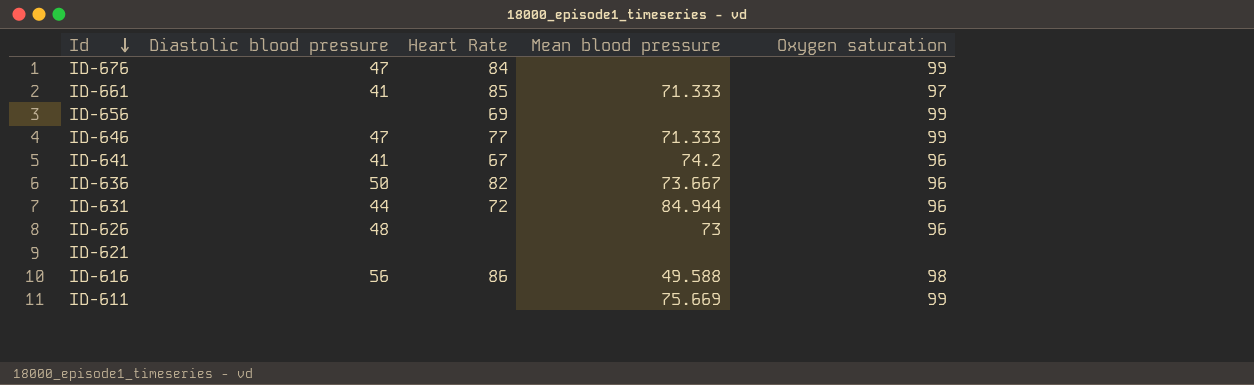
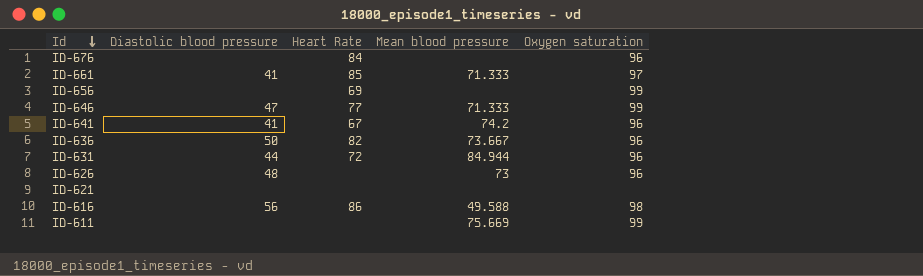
ID-676 | Diastolic blood pressure: 47 -> none
ID-676 | Oxygen saturation: 99 -> 96

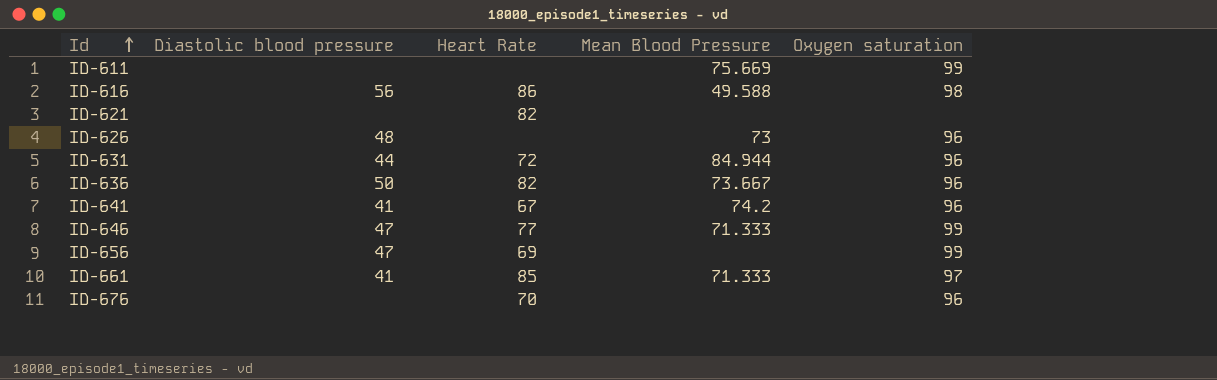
row order: Id descending -> Id ascending
column name: Mean blood pressure -> Mean Blood Pressure
ID-621 | Heart Rate: none -> 82
ID-656 | Diastolic blood pressure: none -> 47
ID-676 | Heart Rate: 84 -> 70

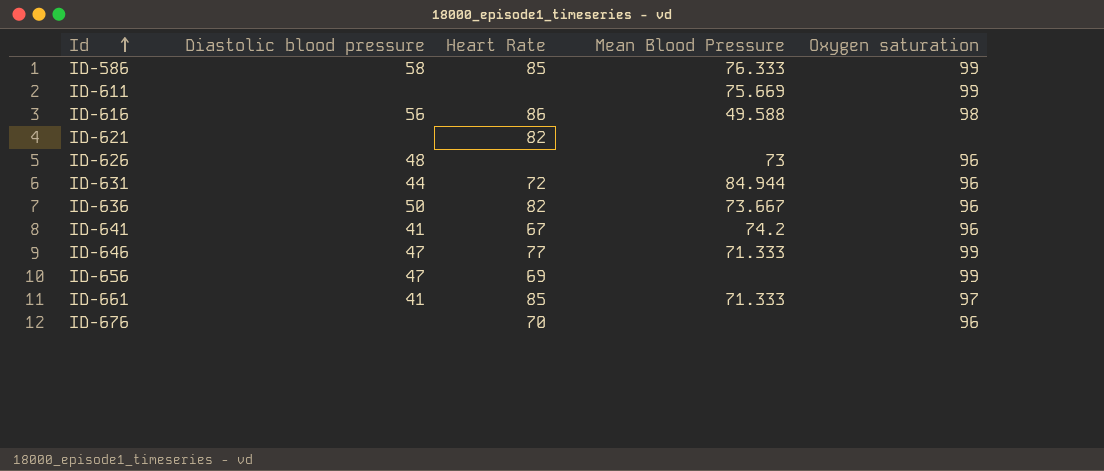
row ID-586: none -> 58 | 85 | 76.333 | 99

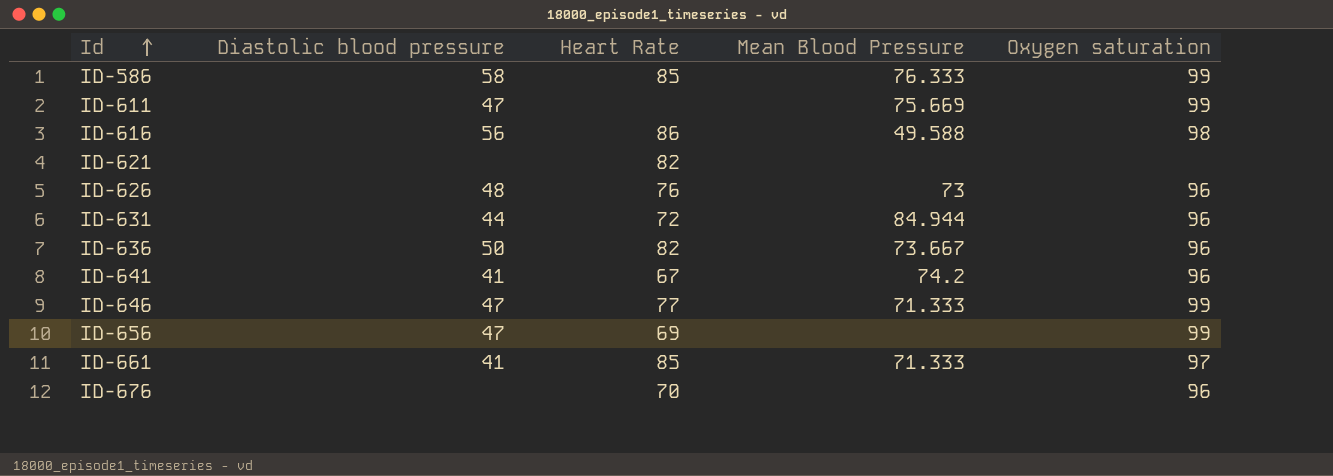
ID-611 | Diastolic blood pressure: none -> 47
ID-626 | Heart Rate: none -> 76

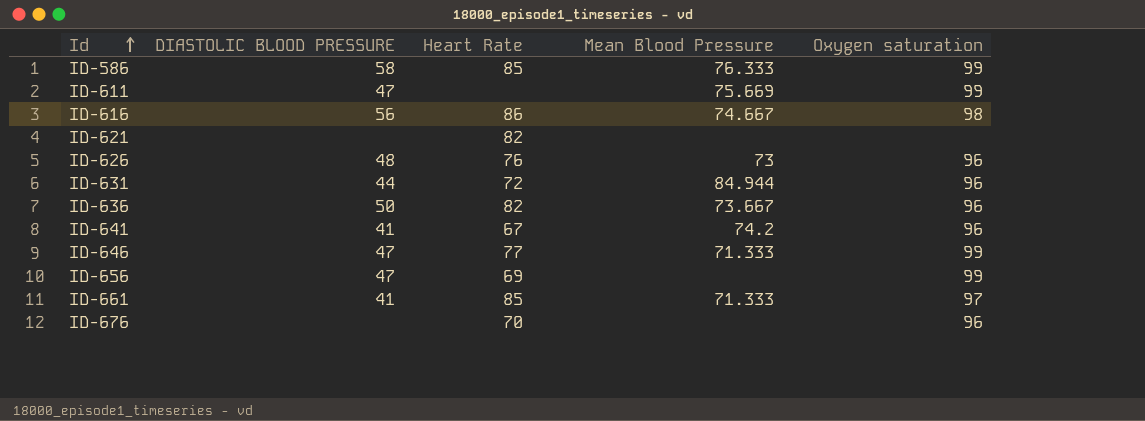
column name: Diastolic blood pressure -> DIASTOLIC BLOOD PRESSURE
ID-616 | Mean Blood Pressure: 49.588 -> 74.667

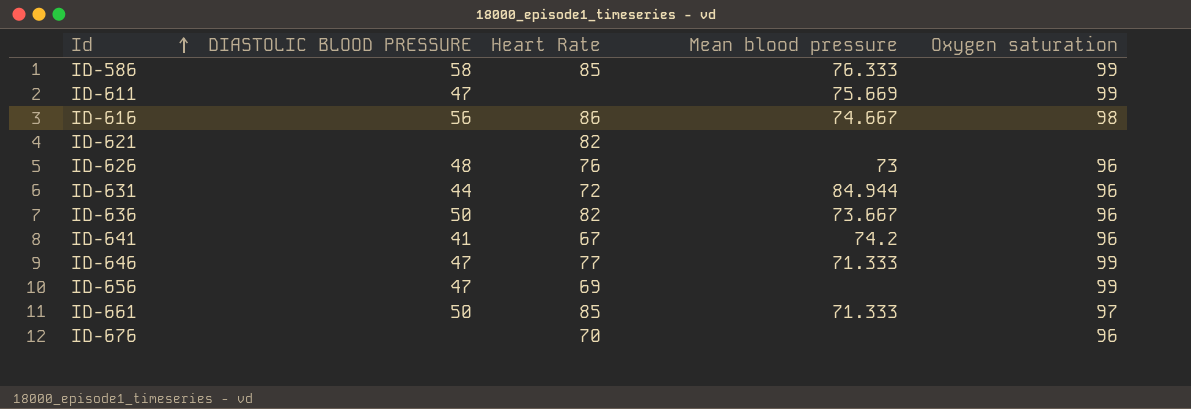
column name: Mean Blood Pressure -> Mean blood pressure
ID-661 | DIASTOLIC BLOOD PRESSURE: 41 -> 50

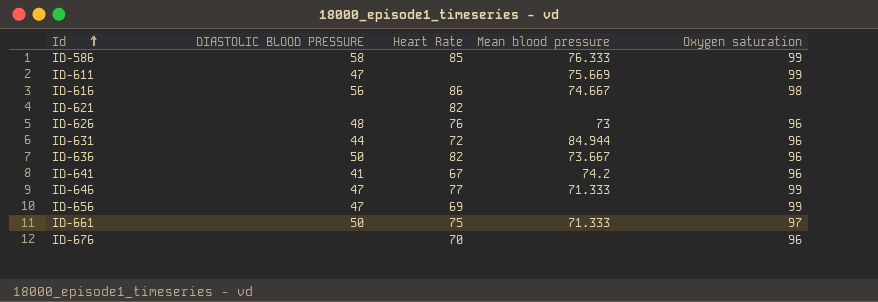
ID-661 | Heart Rate: 85 -> 75

